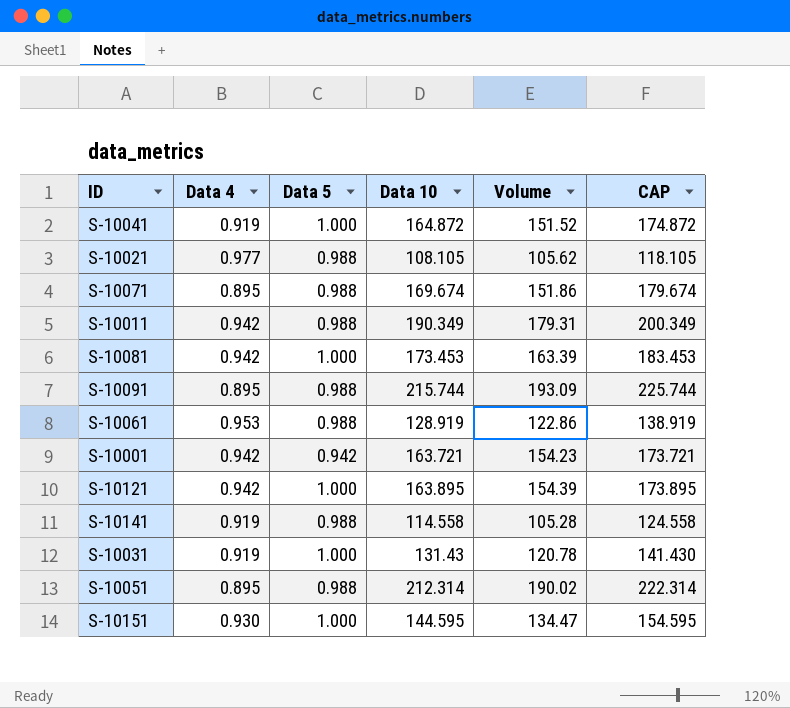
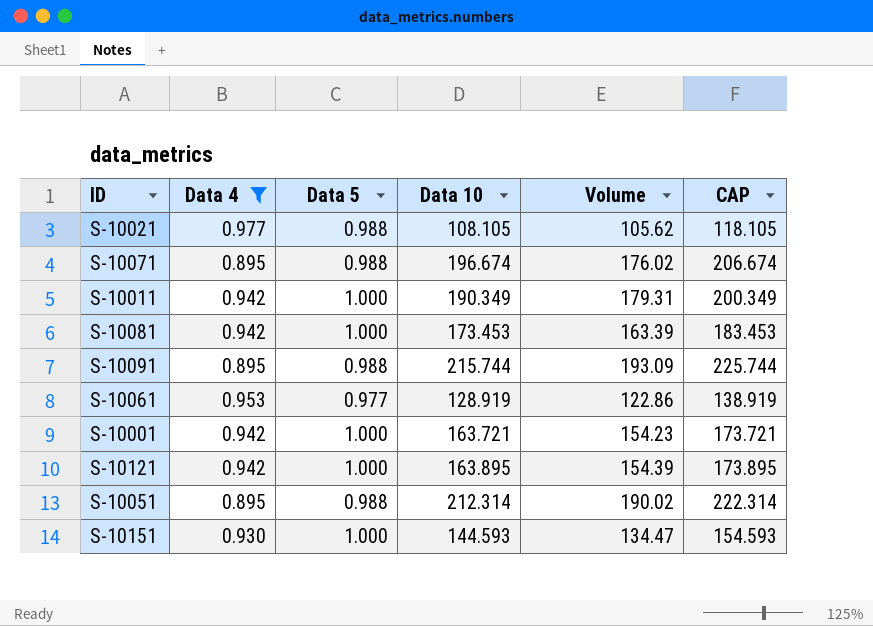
filter: none -> Data 4 != 0.919
S-10071 | Data 10: 169.674 -> 196.674
S-10071 | Volume: 151.86 -> 176.02
S-10071 | CAP: 179.674 -> 206.674
S-10011 | Data 5: 0.988 -> 1.000
S-10061 | Data 5: 0.988 -> 0.977
S-10001 | Data 5: 0.942 -> 1.000
S-10151 | Data 10: 144.595 -> 144.593
S-10151 | CAP: 154.595 -> 154.593

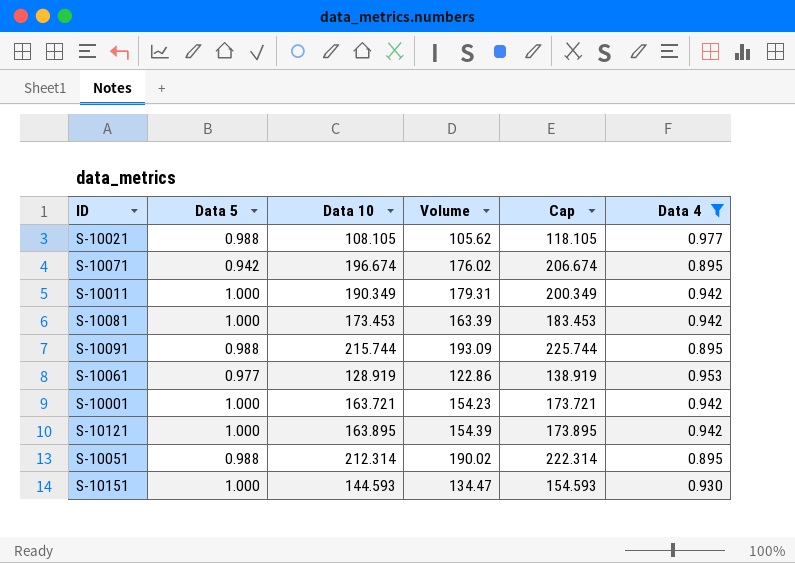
column name: CAP -> Cap
column Data 4 | position: 2 -> 6
S-10071 | Data 5: 0.988 -> 0.942

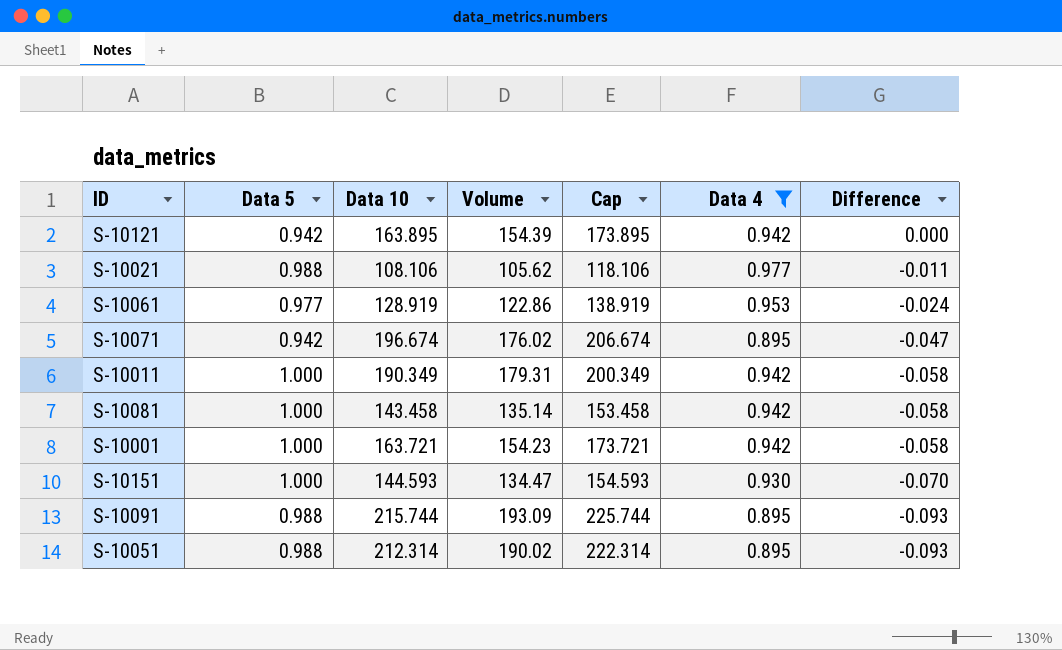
row order: none -> Difference descending
column Difference | formula: none -> [Data 4] - [Data 5]
S-10121 | Data 5: 1.000 -> 0.942
S-10021 | Data 10: 108.105 -> 108.106
S-10021 | Cap: 118.105 -> 118.106
S-10081 | Data 10: 173.453 -> 143.458
S-10081 | Volume: 163.39 -> 135.14
S-10081 | Cap: 183.453 -> 153.458

